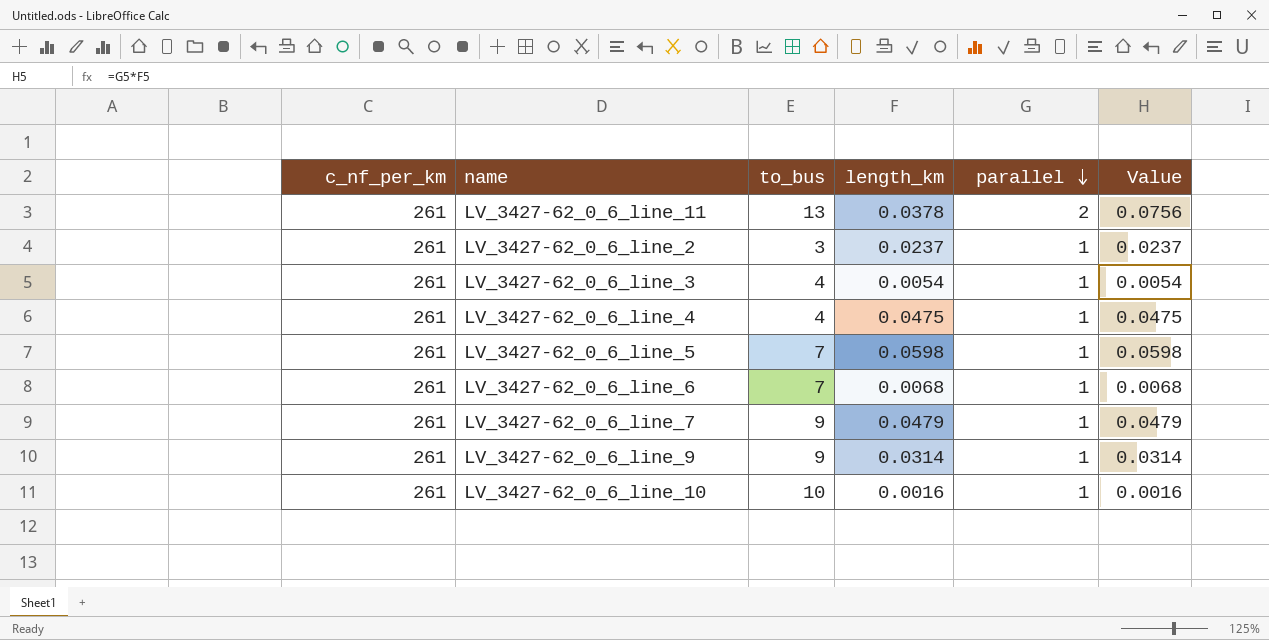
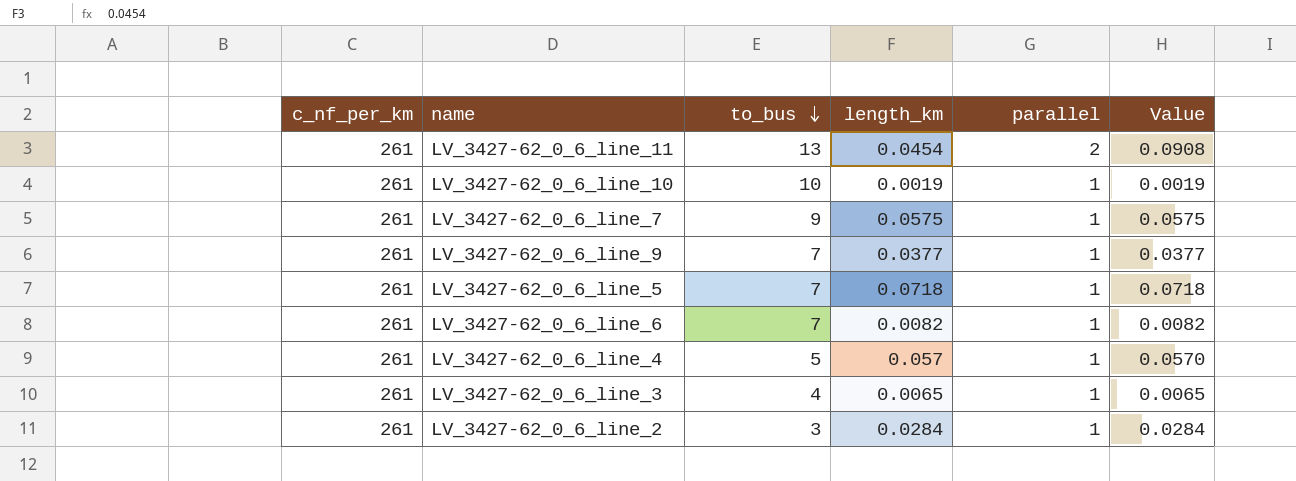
row order: parallel descending -> to_bus descending
LV_3427-62_0_6_line_11 | length_km: 0.0378 -> 0.0454
LV_3427-62_0_6_line_11 | Value: 0.0756 -> 0.0908
LV_3427-62_0_6_line_10 | length_km: 0.0016 -> 0.0019
LV_3427-62_0_6_line_10 | Value: 0.0016 -> 0.0019
LV_3427-62_0_6_line_7 | length_km: 0.0479 -> 0.0575
LV_3427-62_0_6_line_7 | Value: 0.0479 -> 0.0575
LV_3427-62_0_6_line_9 | to_bus: 9 -> 7
LV_3427-62_0_6_line_9 | length_km: 0.0314 -> 0.0377
LV_3427-62_0_6_line_9 | Value: 0.0314 -> 0.0377
LV_3427-62_0_6_line_5 | length_km: 0.0598 -> 0.0718
LV_3427-62_0_6_line_5 | Value: 0.0598 -> 0.0718
LV_3427-62_0_6_line_6 | length_km: 0.0068 -> 0.0082
LV_3427-62_0_6_line_6 | Value: 0.0068 -> 0.0082
LV_3427-62_0_6_line_4 | to_bus: 4 -> 5
LV_3427-62_0_6_line_4 | length_km: 0.0475 -> 0.057
LV_3427-62_0_6_line_4 | Value: 0.0475 -> 0.0570
LV_3427-62_0_6_line_3 | length_km: 0.0054 -> 0.0065
LV_3427-62_0_6_line_3 | Value: 0.0054 -> 0.0065
LV_3427-62_0_6_line_2 | length_km: 0.0237 -> 0.0284
LV_3427-62_0_6_line_2 | Value: 0.0237 -> 0.0284

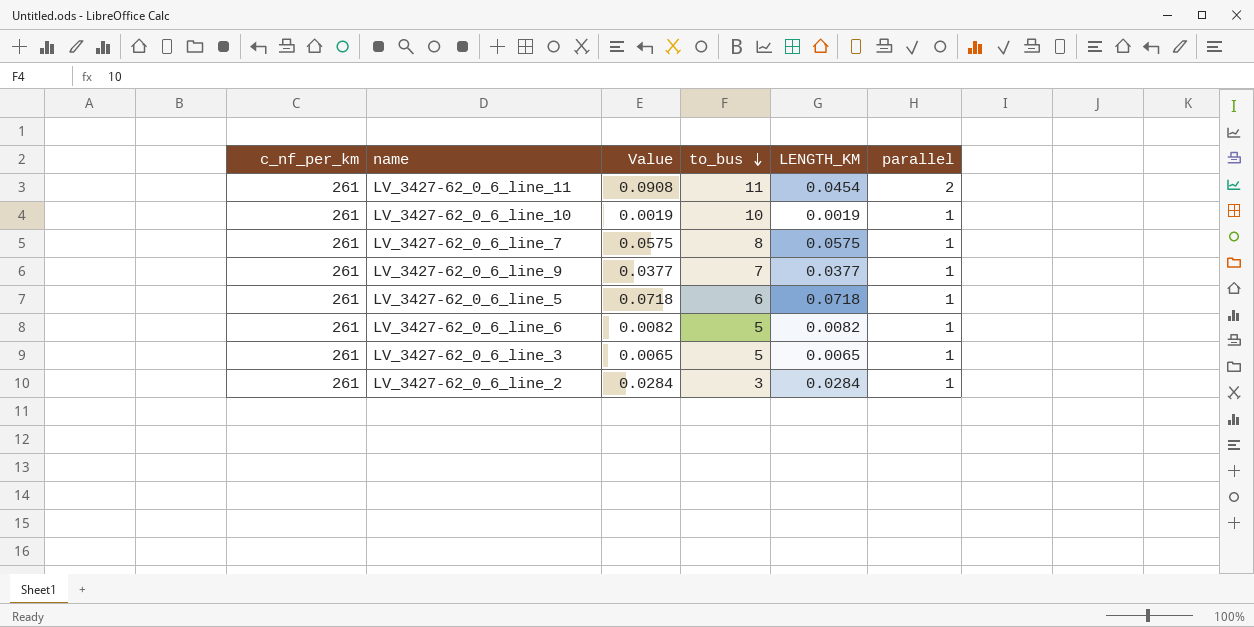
column Value | position: 6 -> 3
column name: length_km -> LENGTH_KM
row LV_3427-62_0_6_line_4: 261 | 5 | 0.057 | 1 | 0.0570 -> none
LV_3427-62_0_6_line_11 | to_bus: 13 -> 11
LV_3427-62_0_6_line_7 | to_bus: 9 -> 8
LV_3427-62_0_6_line_5 | to_bus: 7 -> 6
LV_3427-62_0_6_line_6 | to_bus: 7 -> 5
LV_3427-62_0_6_line_3 | to_bus: 4 -> 5

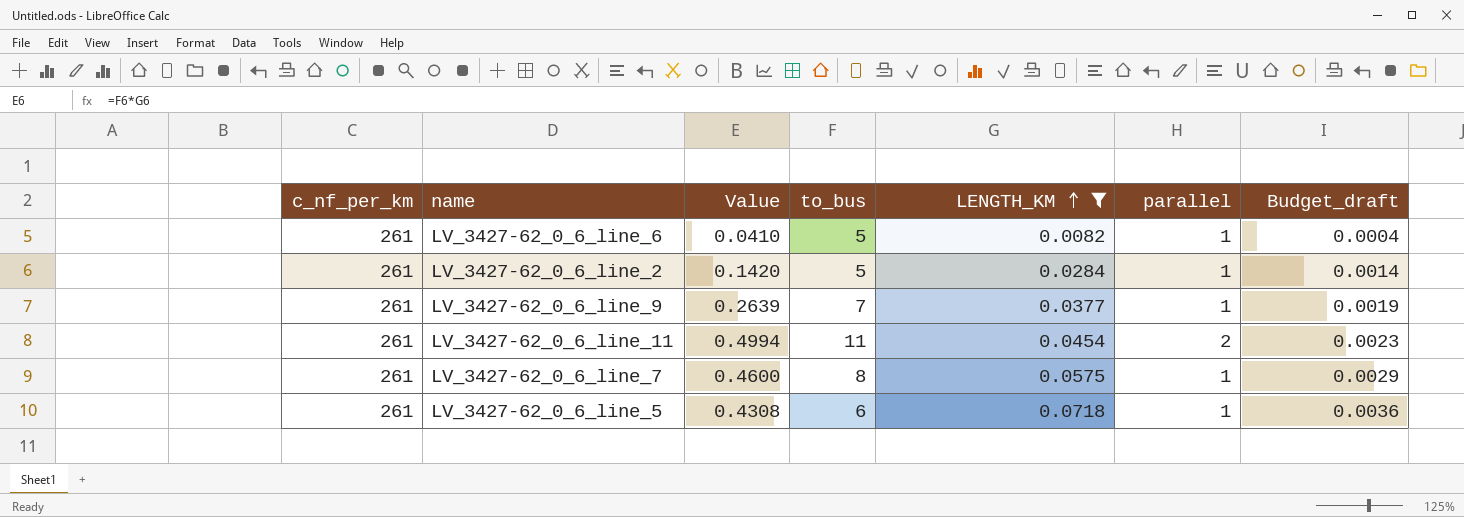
filter: none -> LENGTH_KM >= 0.0082
row order: to_bus descending -> LENGTH_KM ascending
column Value | formula: [LENGTH_KM] * [parallel] -> [to_bus] * [LENGTH_KM]
column Budget_draft | formula: none -> [LENGTH_KM] * 0.05
LV_3427-62_0_6_line_2 | to_bus: 3 -> 5

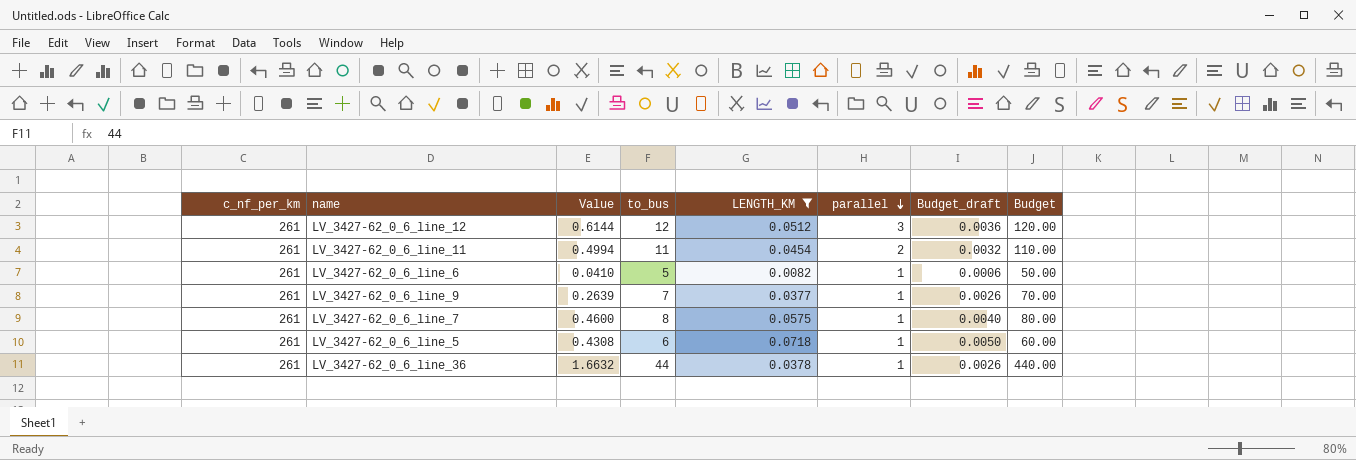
row order: LENGTH_KM ascending -> parallel descending
column Budget_draft | formula: [LENGTH_KM] * 0.05 -> [LENGTH_KM] * 0.07
column Budget | formula: none -> [to_bus] * 10
row LV_3427-62_0_6_line_2: 261 | 0.1420 | 5 | 0.0284 | 1 | 0.0014 -> none
row LV_3427-62_0_6_line_12: none -> 261 | 0.6144 | 12 | 0.0512 | 3 | 0.0036 | 120.00
row LV_3427-62_0_6_line_36: none -> 261 | 1.6632 | 44 | 0.0378 | 1 | 0.0026 | 440.00

